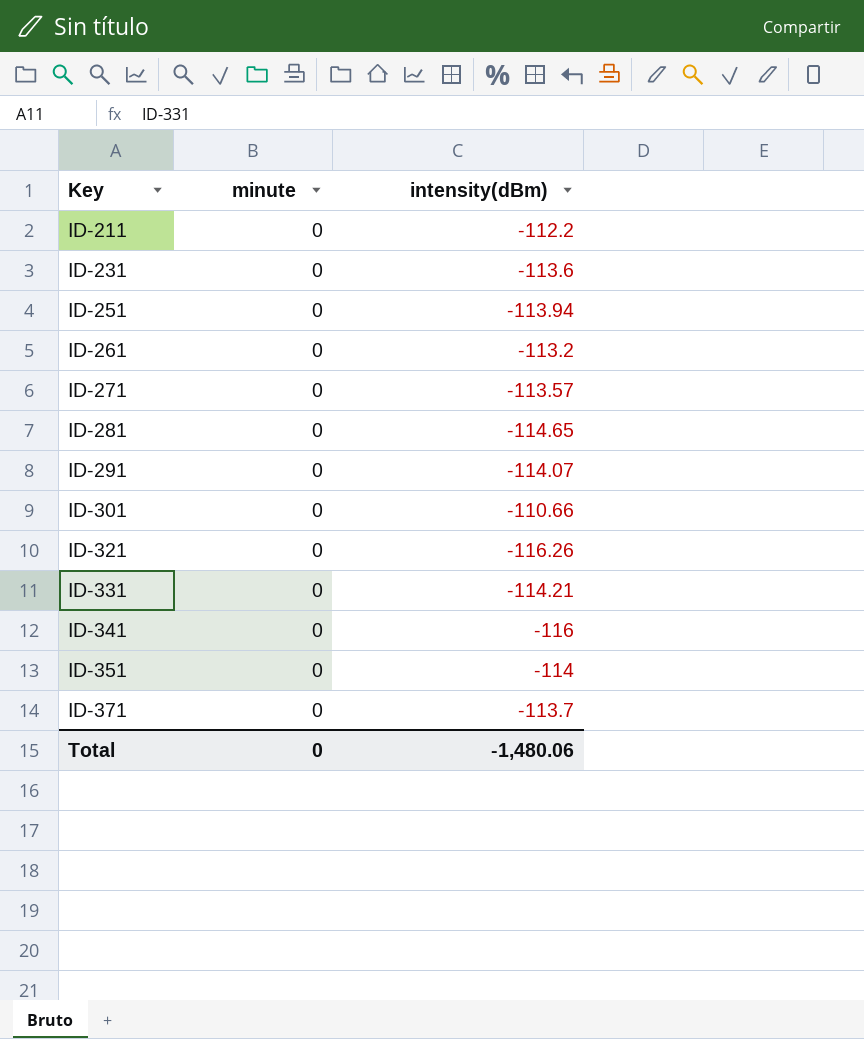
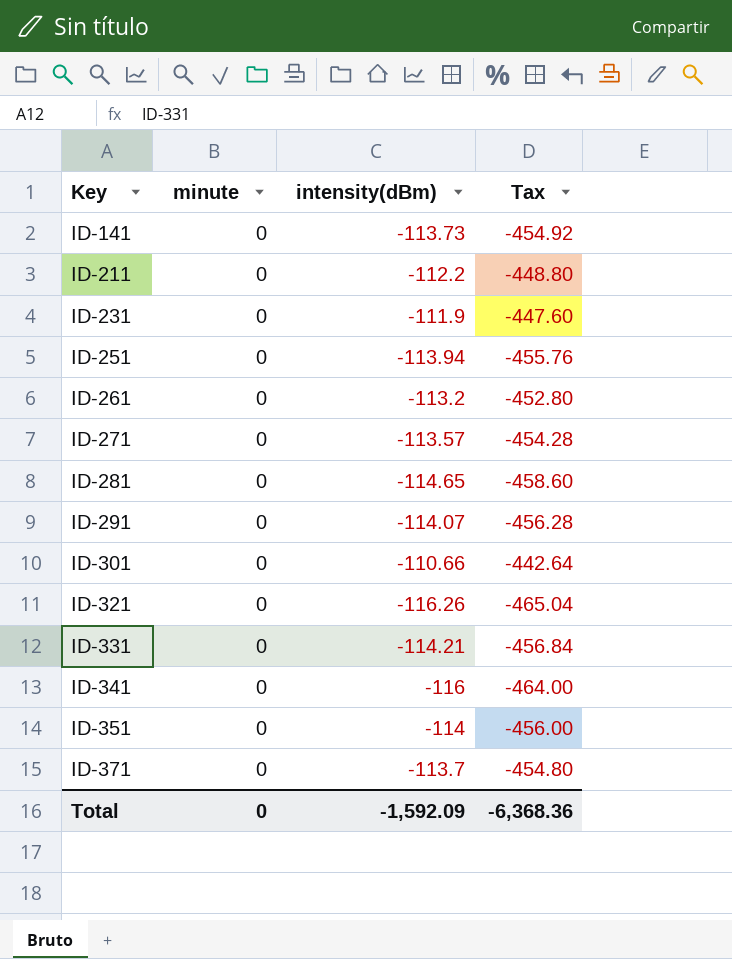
column Tax | formula: none -> [intensity(dBm)] * 4
row ID-141: none -> 0 | -113.73 | -454.92
ID-231 | intensity(dBm): -113.6 -> -111.9
Total | intensity(dBm): -1,480.06 -> -1,592.09

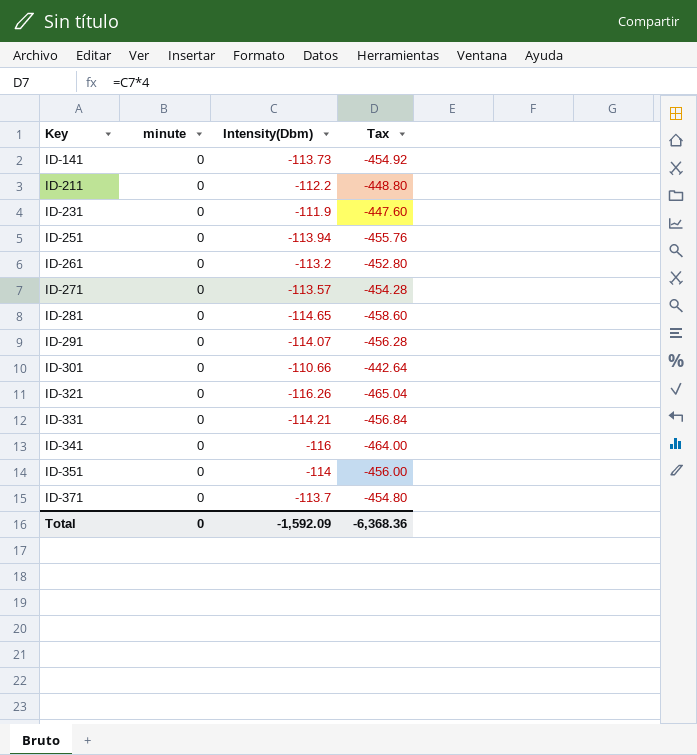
column name: intensity(dBm) -> Intensity(Dbm)

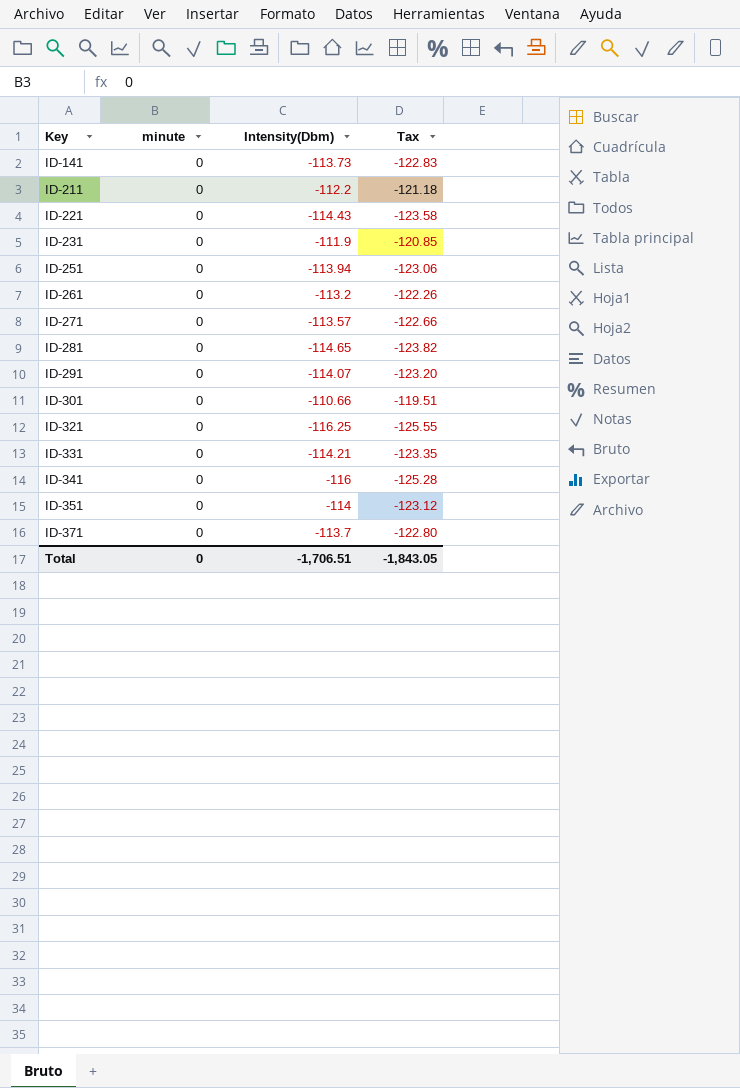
column Tax | formula: [Intensity(Dbm)] * 4 -> [Intensity(Dbm)] * 1.08
row ID-221: none -> 0 | -114.43 | -123.58
ID-321 | Intensity(Dbm): -116.26 -> -116.25
Total | Intensity(Dbm): -1,592.09 -> -1,706.51
Total | Tax: -6,368.36 -> -1,843.05

